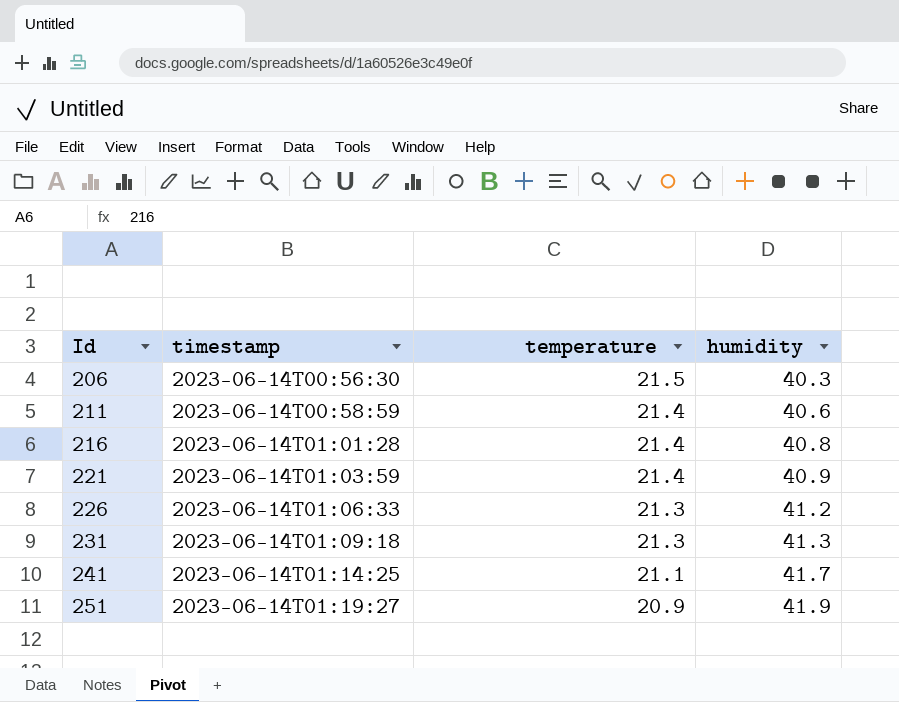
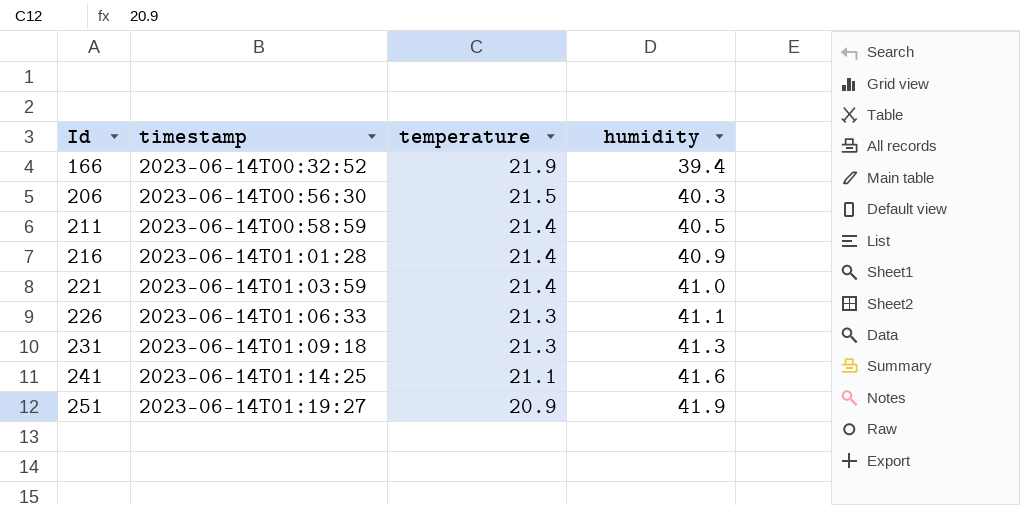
row 166: none -> 2023-06-14T00:32:52 | 21.9 | 39.4
211 | humidity: 40.6 -> 40.5
216 | humidity: 40.8 -> 40.9
221 | humidity: 40.9 -> 41.0
226 | humidity: 41.2 -> 41.1
241 | humidity: 41.7 -> 41.6

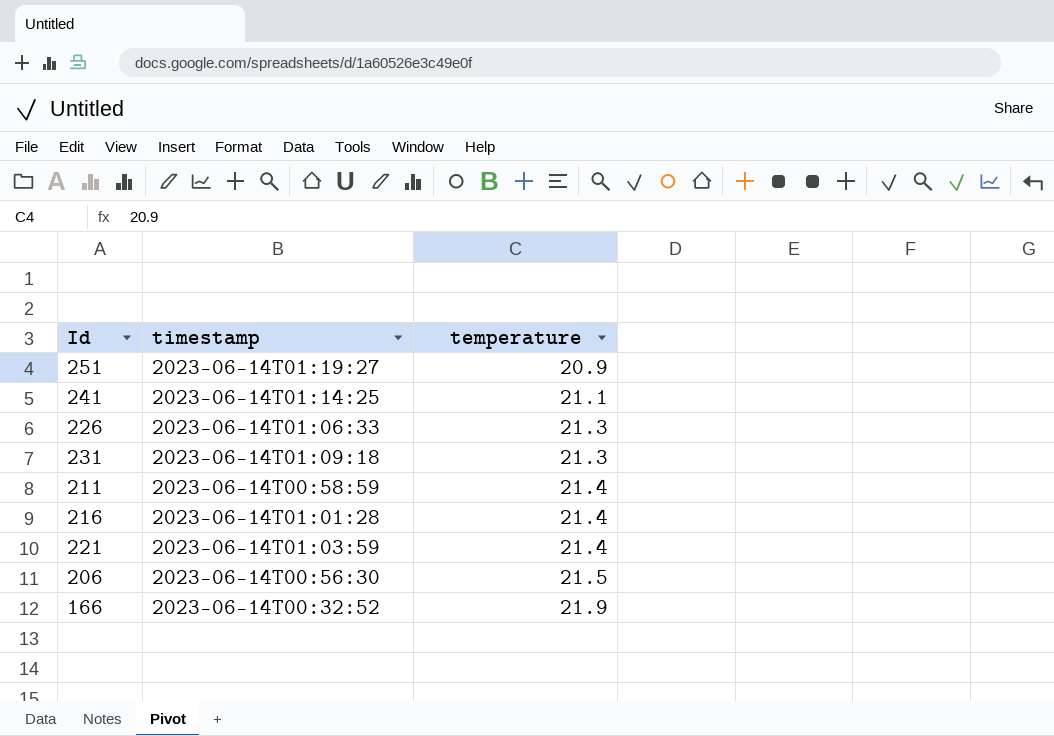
row order: Id ascending -> temperature ascending
column humidity | position: 4 -> none

